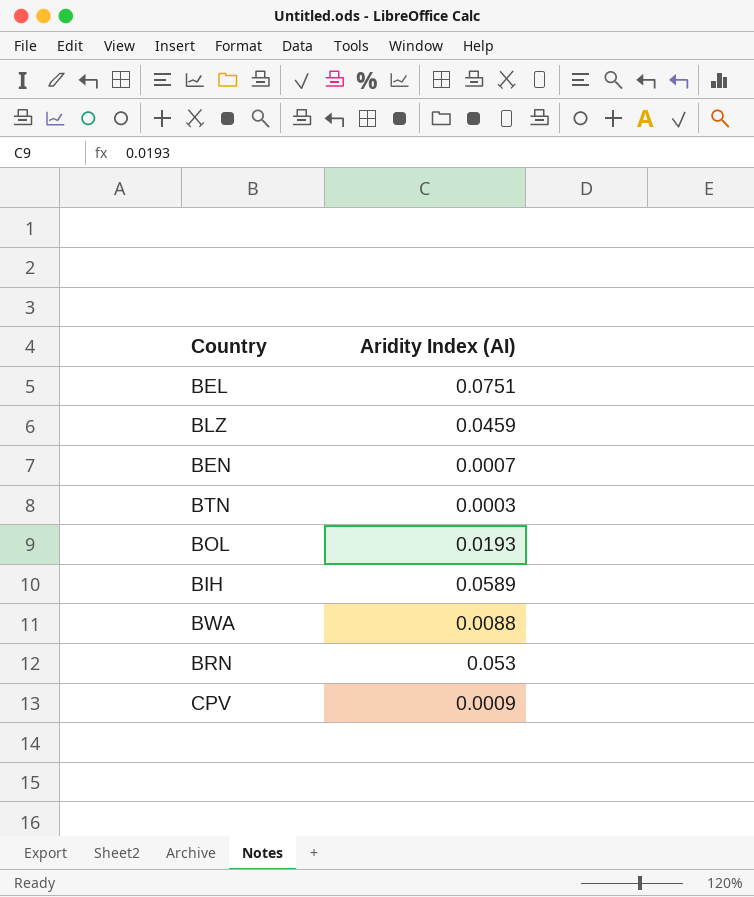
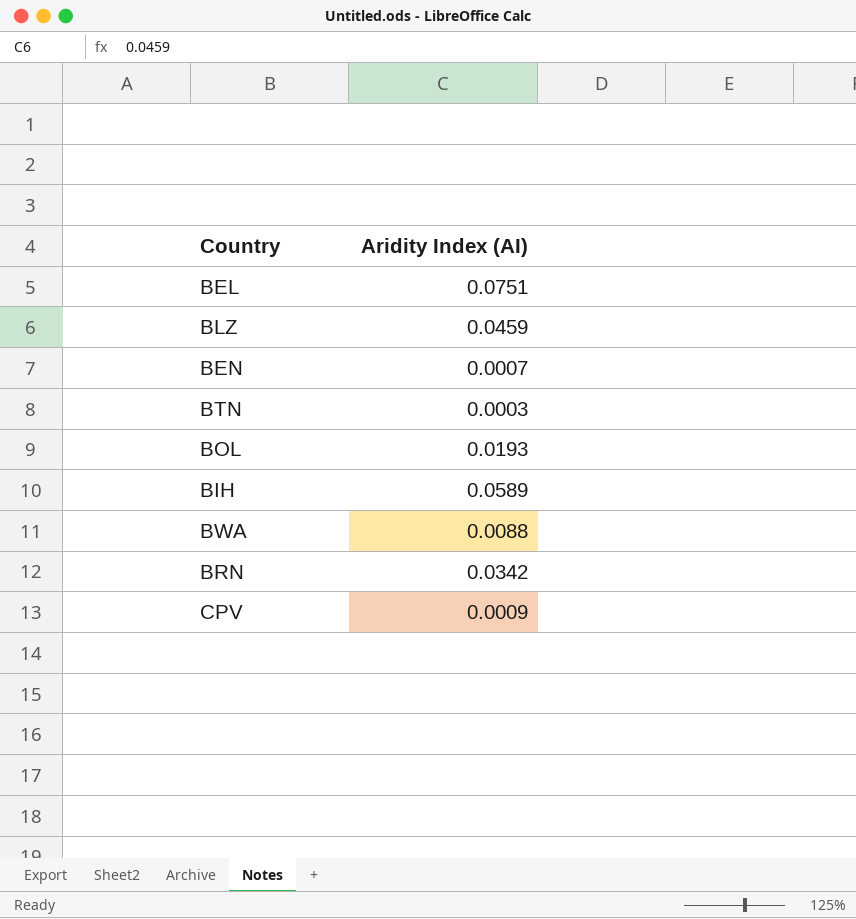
BRN | Aridity Index (AI): 0.053 -> 0.0342

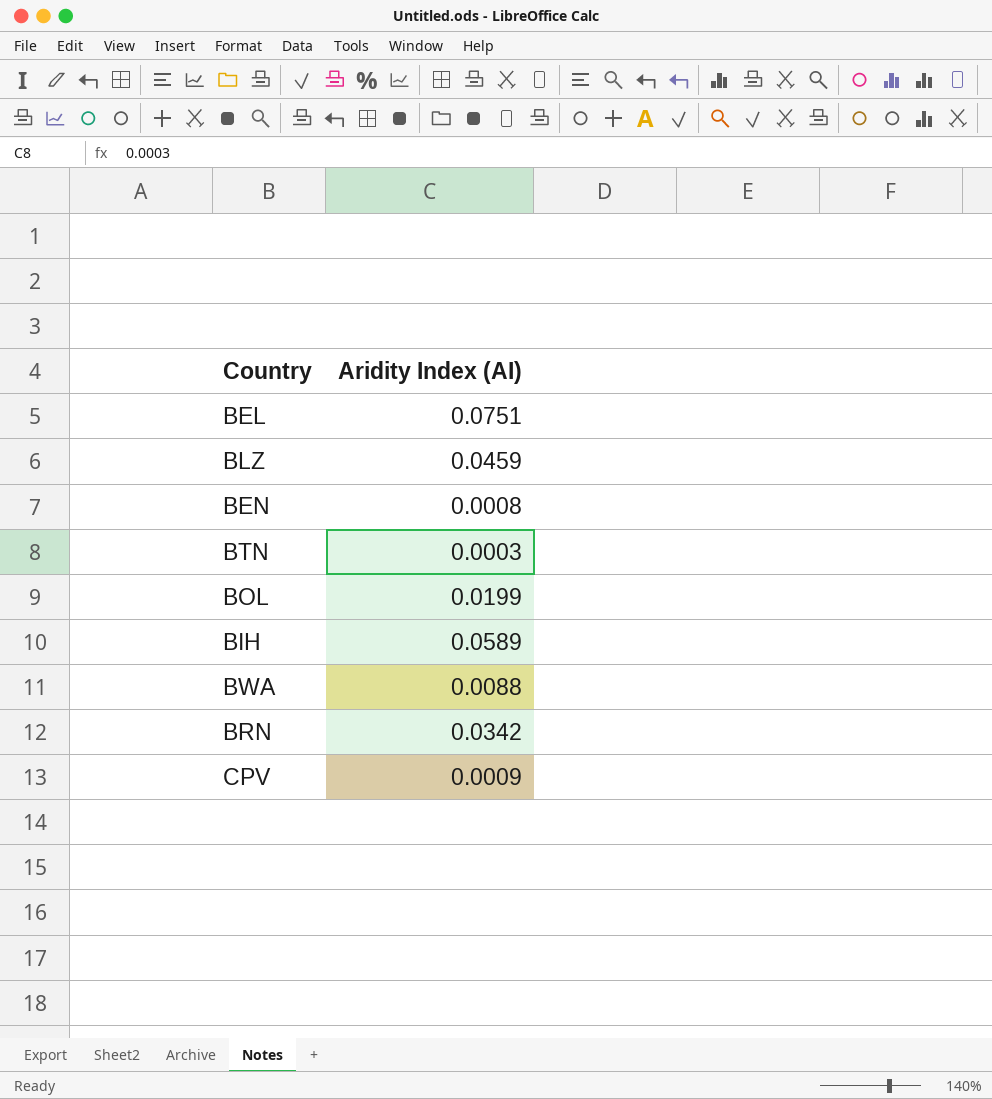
BEN | Aridity Index (AI): 0.0007 -> 0.0008
BOL | Aridity Index (AI): 0.0193 -> 0.0199

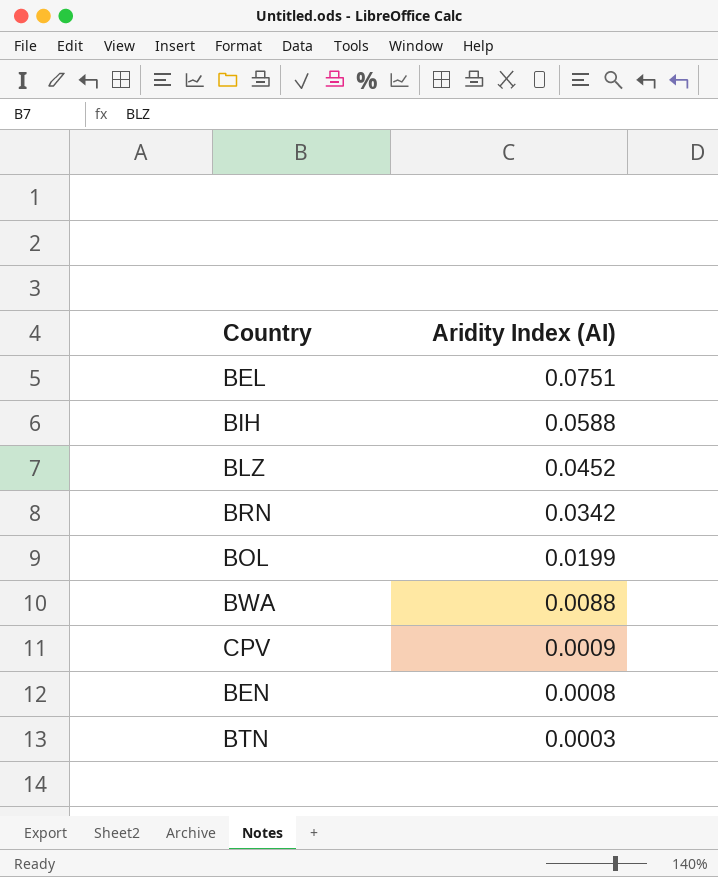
row order: none -> Aridity Index (AI) descending
BIH | Aridity Index (AI): 0.0589 -> 0.0588
BLZ | Aridity Index (AI): 0.0459 -> 0.0452

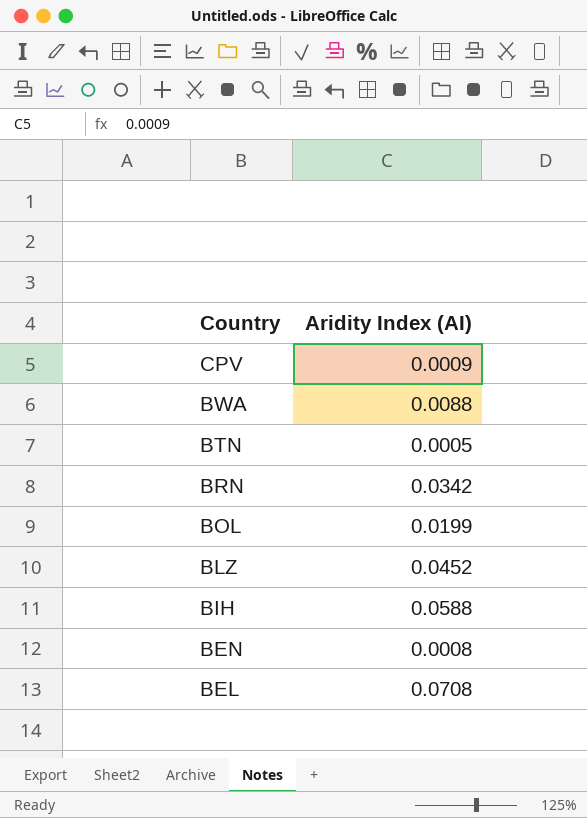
row order: Aridity Index (AI) descending -> Country descending
BTN | Aridity Index (AI): 0.0003 -> 0.0005
BEL | Aridity Index (AI): 0.0751 -> 0.0708

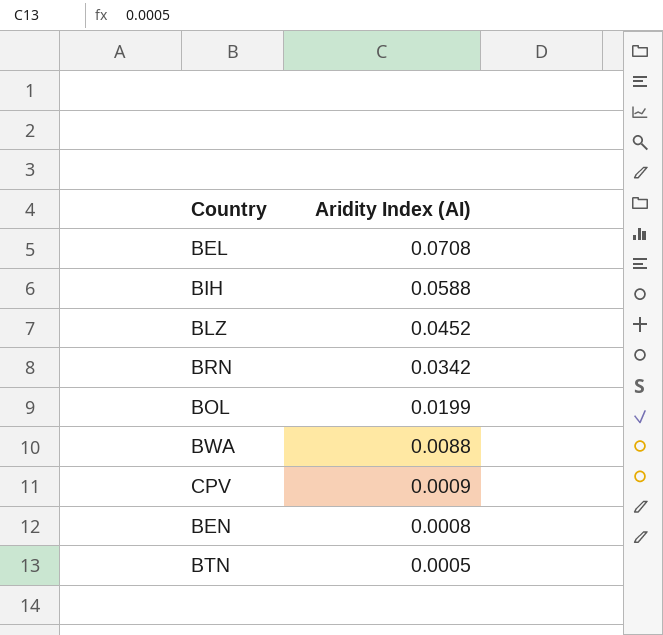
row order: Country descending -> Aridity Index (AI) descending

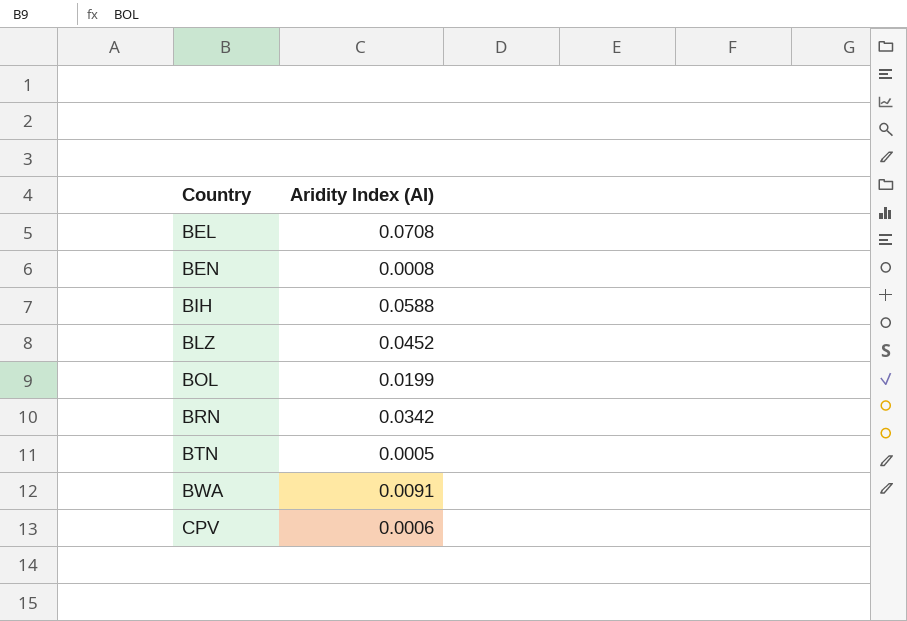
row order: Aridity Index (AI) descending -> Country ascending
BWA | Aridity Index (AI): 0.0088 -> 0.0091
CPV | Aridity Index (AI): 0.0009 -> 0.0006

